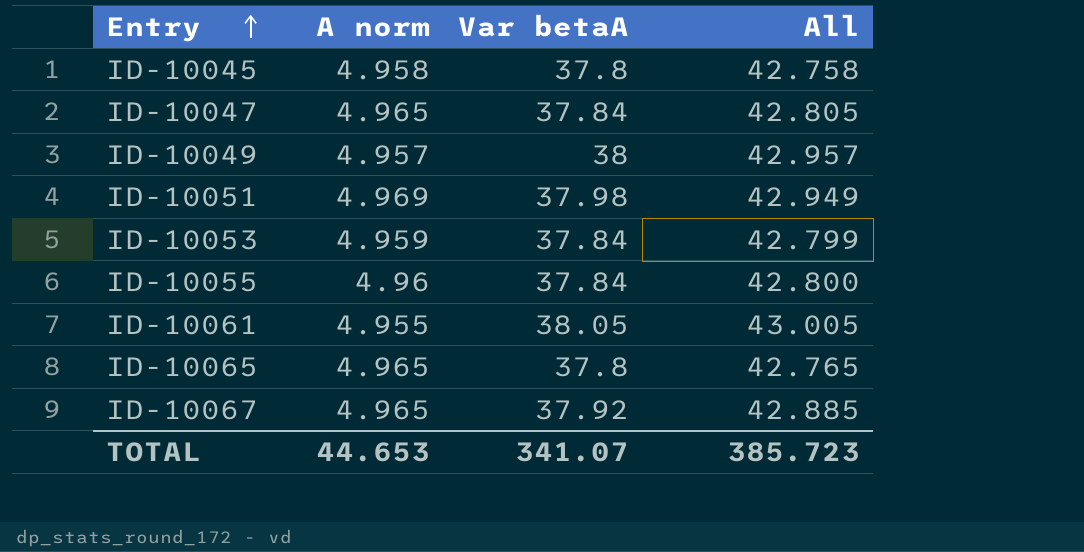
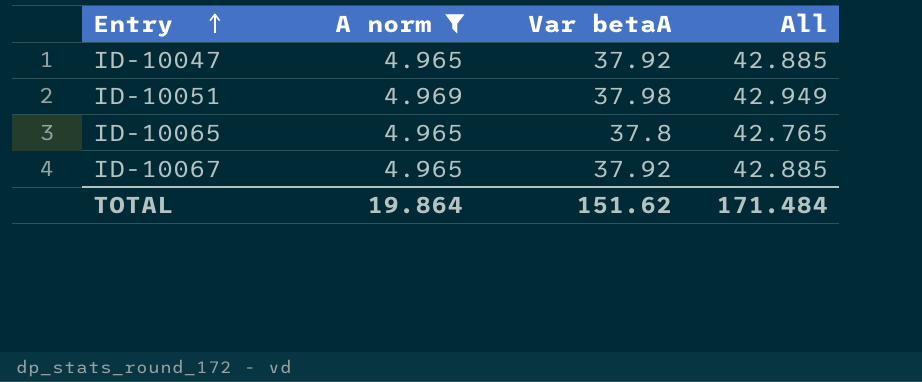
filter: none -> A norm >= 4.965
ID-10047 | Var betaA: 37.84 -> 37.92
ID-10047 | All: 42.805 -> 42.885
TOTAL | A norm: 44.653 -> 19.864
TOTAL | Var betaA: 341.07 -> 151.62
TOTAL | All: 385.723 -> 171.484

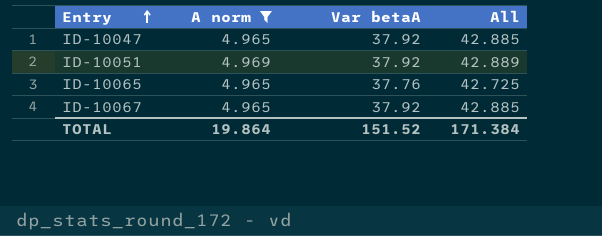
ID-10051 | Var betaA: 37.98 -> 37.92
ID-10051 | All: 42.949 -> 42.889
ID-10065 | Var betaA: 37.8 -> 37.76
ID-10065 | All: 42.765 -> 42.725
TOTAL | Var betaA: 151.62 -> 151.52
TOTAL | All: 171.484 -> 171.384

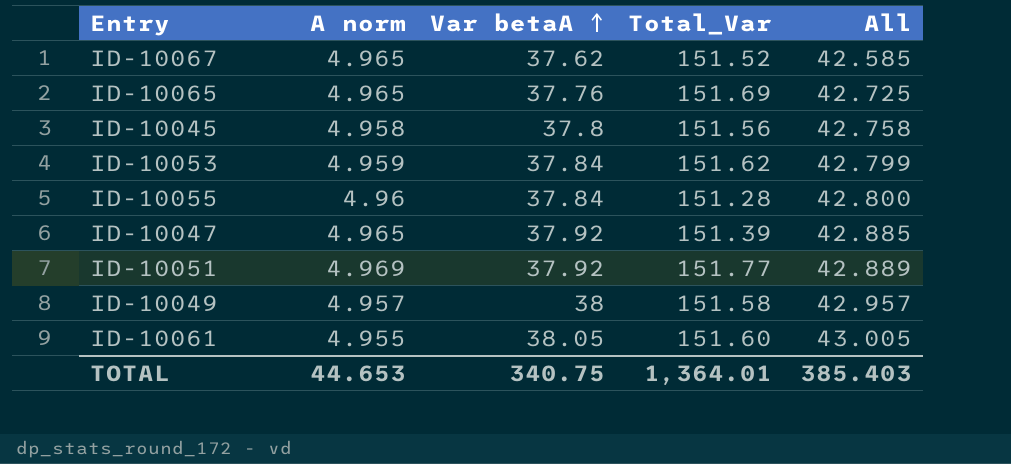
filter: A norm >= 4.965 -> none
row order: Entry ascending -> Var betaA ascending
column Total_Var | position: none -> 4
ID-10067 | Var betaA: 37.92 -> 37.62
ID-10067 | All: 42.885 -> 42.585
TOTAL | A norm: 19.864 -> 44.653
TOTAL | Var betaA: 151.52 -> 340.75
TOTAL | All: 171.384 -> 385.403

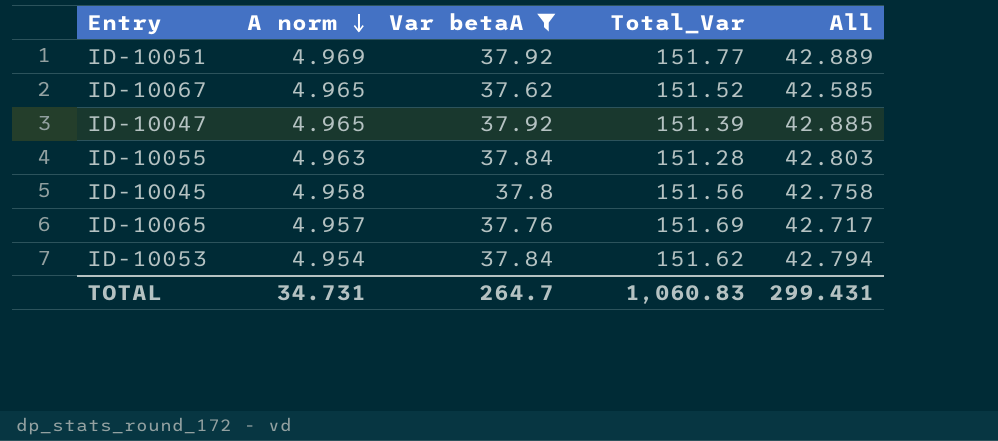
filter: none -> Var betaA <= 37.92
row order: Var betaA ascending -> A norm descending
ID-10055 | A norm: 4.96 -> 4.963
ID-10055 | All: 42.800 -> 42.803
ID-10065 | A norm: 4.965 -> 4.957
ID-10065 | All: 42.725 -> 42.717
ID-10053 | A norm: 4.959 -> 4.954
ID-10053 | All: 42.799 -> 42.794
TOTAL | A norm: 44.653 -> 34.731
TOTAL | Var betaA: 340.75 -> 264.7
TOTAL | Total_Var: 1,364.01 -> 1,060.83
TOTAL | All: 385.403 -> 299.431

